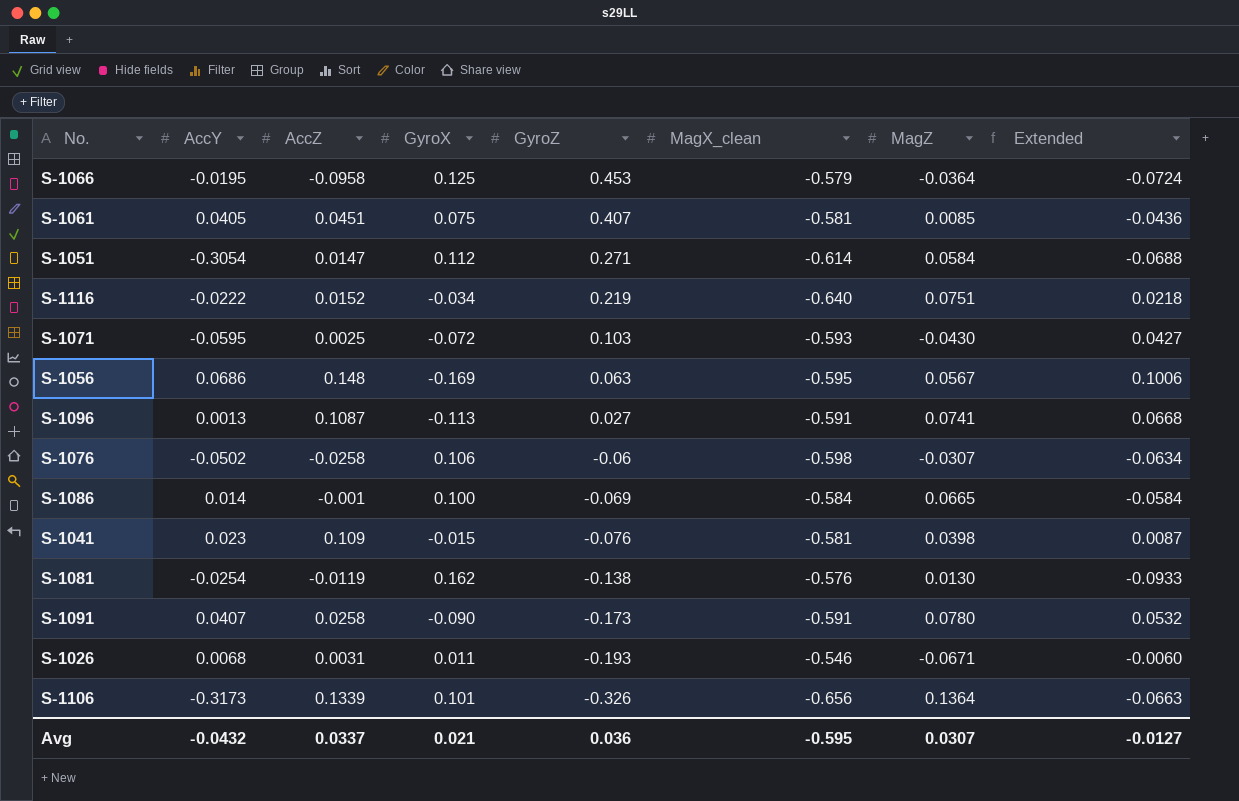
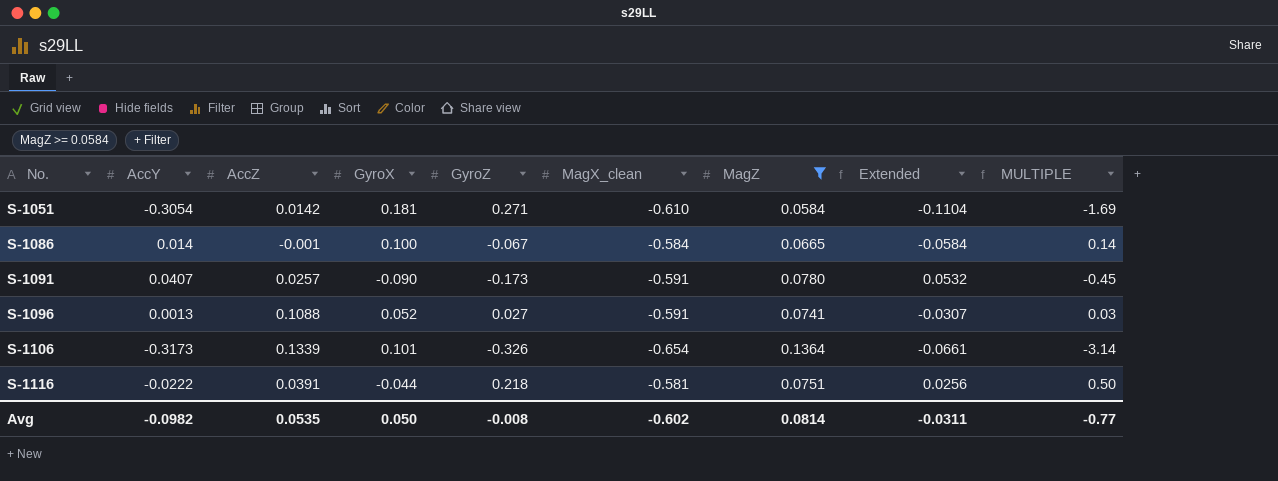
filter: none -> MagZ >= 0.0584
row order: GyroZ descending -> No. ascending
column MULTIPLE | formula: none -> [AccY] / [GyroX]
S-1051 | AccZ: 0.0147 -> 0.0142
S-1051 | GyroX: 0.112 -> 0.181
S-1051 | MagX_clean: -0.614 -> -0.610
S-1051 | Extended: -0.0688 -> -0.1104
S-1086 | GyroZ: -0.069 -> -0.067
S-1091 | AccZ: 0.0258 -> 0.0257
S-1096 | AccZ: 0.1087 -> 0.1088
S-1096 | GyroX: -0.113 -> 0.052
S-1096 | Extended: 0.0668 -> -0.0307
S-1106 | MagX_clean: -0.656 -> -0.654
S-1106 | Extended: -0.0663 -> -0.0661
S-1116 | AccZ: 0.0152 -> 0.0391
S-1116 | GyroX: -0.034 -> -0.044
S-1116 | GyroZ: 0.219 -> 0.218
S-1116 | MagX_clean: -0.640 -> -0.581
S-1116 | Extended: 0.0218 -> 0.0256
Avg | AccY: -0.0432 -> -0.0982
Avg | AccZ: 0.0337 -> 0.0535
Avg | GyroX: 0.021 -> 0.050
Avg | GyroZ: 0.036 -> -0.008
Avg | MagX_clean: -0.595 -> -0.602
Avg | MagZ: 0.0307 -> 0.0814
Avg | Extended: -0.0127 -> -0.0311

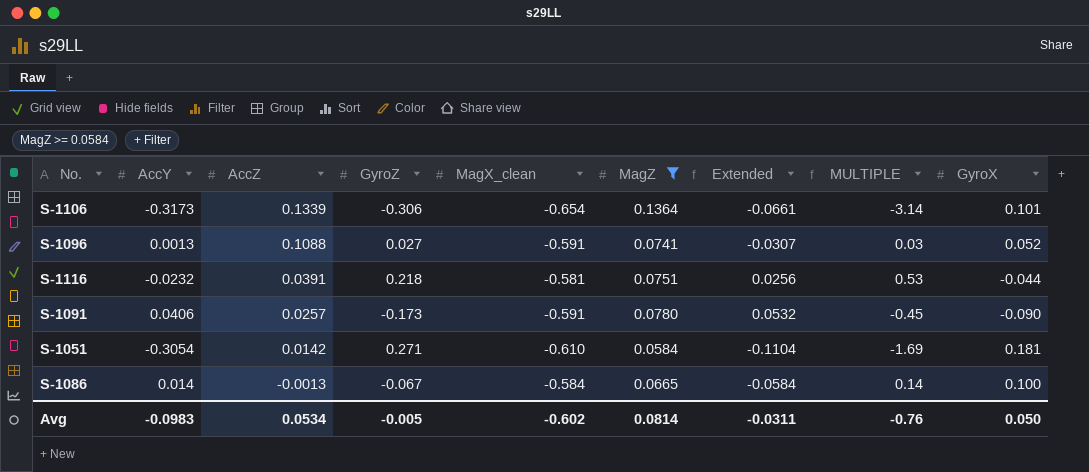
row order: No. ascending -> AccZ descending
column GyroX | position: 4 -> 9
S-1106 | GyroZ: -0.326 -> -0.306
S-1116 | AccY: -0.0222 -> -0.0232
S-1116 | MULTIPLE: 0.50 -> 0.53
S-1091 | AccY: 0.0407 -> 0.0406
S-1086 | AccZ: -0.001 -> -0.0013
Avg | AccY: -0.0982 -> -0.0983
Avg | AccZ: 0.0535 -> 0.0534
Avg | GyroZ: -0.008 -> -0.005
Avg | MULTIPLE: -0.77 -> -0.76

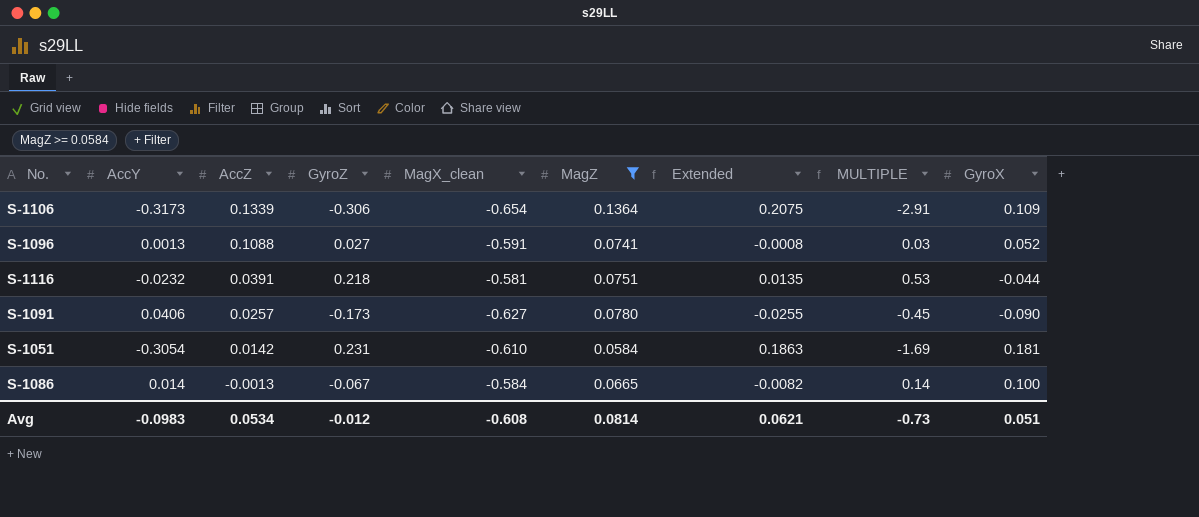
column Extended | formula: [MagX_clean] * [GyroX] -> [AccY] * [MagX_clean]
S-1106 | MULTIPLE: -3.14 -> -2.91
S-1106 | GyroX: 0.101 -> 0.109
S-1091 | MagX_clean: -0.591 -> -0.627
S-1051 | GyroZ: 0.271 -> 0.231
Avg | GyroZ: -0.005 -> -0.012
Avg | MagX_clean: -0.602 -> -0.608
Avg | Extended: -0.0311 -> 0.0621
Avg | MULTIPLE: -0.76 -> -0.73
Avg | GyroX: 0.050 -> 0.051

